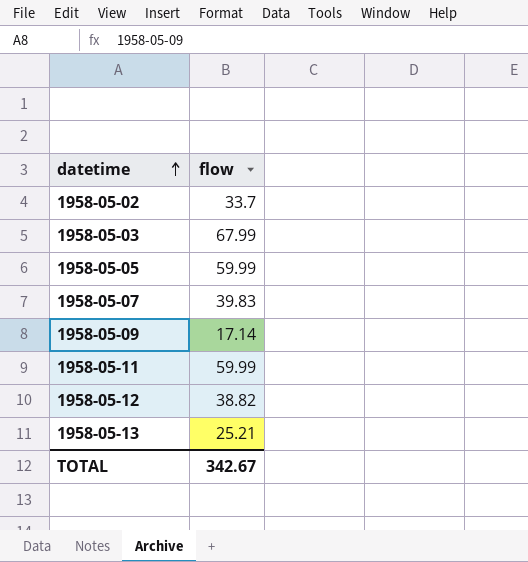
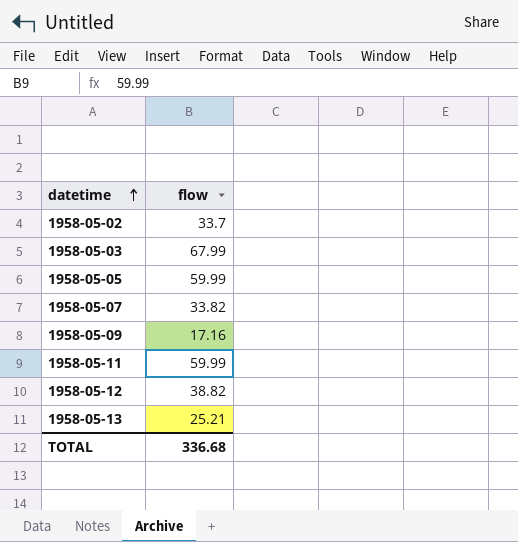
1958-05-07 | flow: 39.83 -> 33.82
1958-05-09 | flow: 17.14 -> 17.16
TOTAL | flow: 342.67 -> 336.68

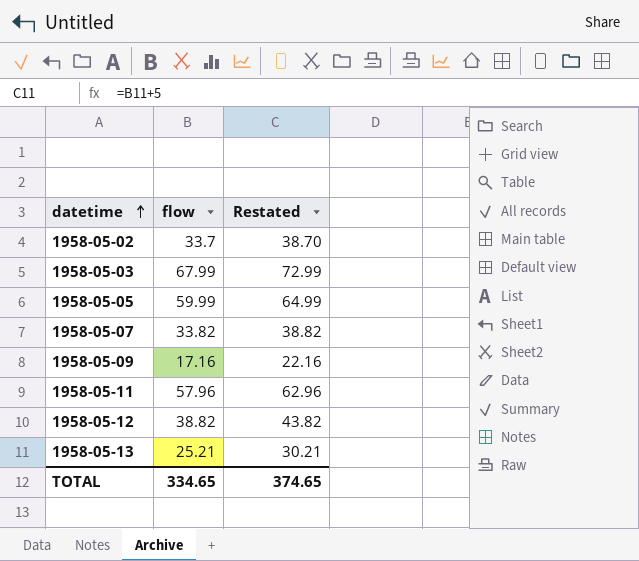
column Restated | formula: none -> [flow] + 5
1958-05-11 | flow: 59.99 -> 57.96
TOTAL | flow: 336.68 -> 334.65

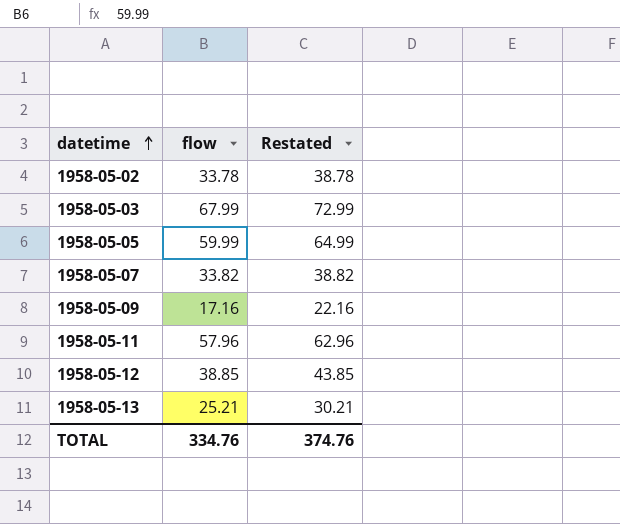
1958-05-02 | flow: 33.7 -> 33.78
1958-05-02 | Restated: 38.70 -> 38.78
1958-05-12 | flow: 38.82 -> 38.85
1958-05-12 | Restated: 43.82 -> 43.85
TOTAL | flow: 334.65 -> 334.76
TOTAL | Restated: 374.65 -> 374.76

